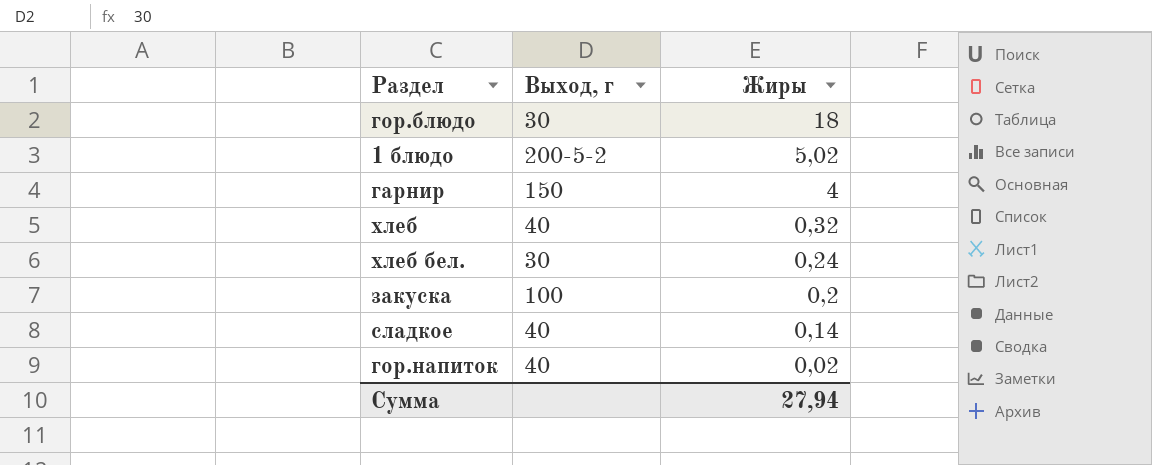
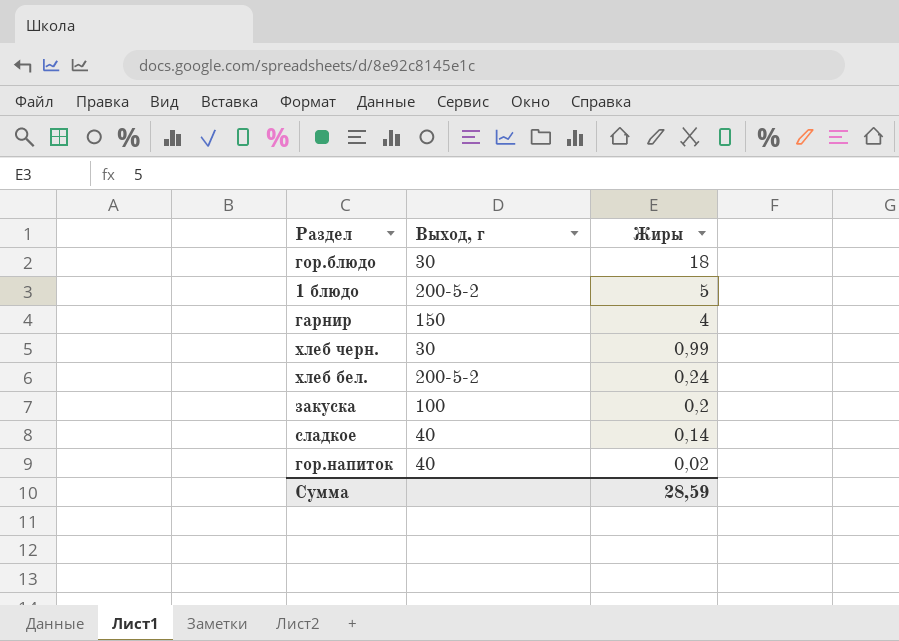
row хлеб: 40 | 0,32 -> none
1 блюдо | Жиры: 5,02 -> 5
row хлеб черн.: none -> 30 | 0,99
хлеб бел. | Выход, г: 30 -> 200-5-2
Сумма | Жиры: 27,94 -> 28,59

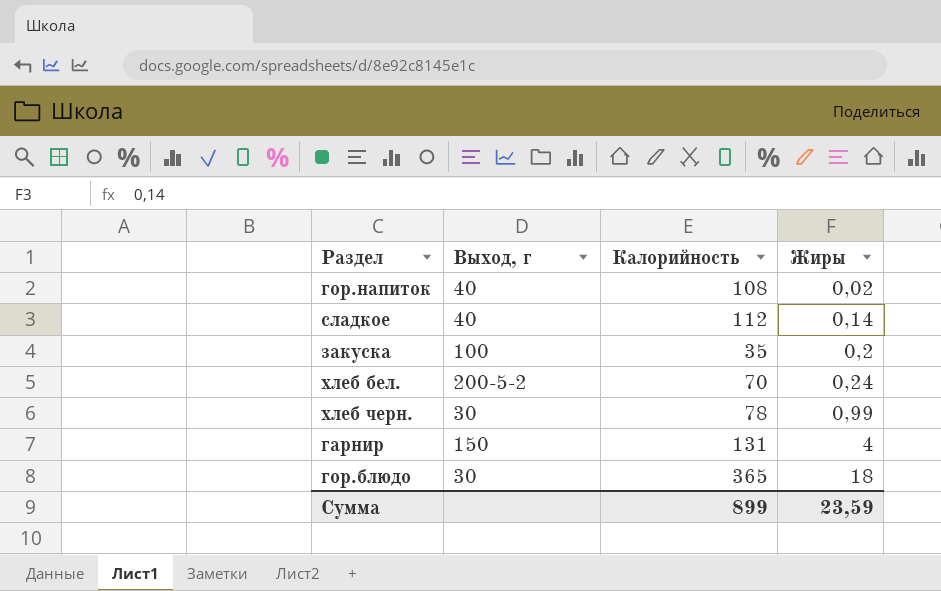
row order: Жиры descending -> Жиры ascending
column Калорийность | position: none -> 3
row 1 блюдо: 200-5-2 | 5 -> none
Сумма | Жиры: 28,59 -> 23,59

